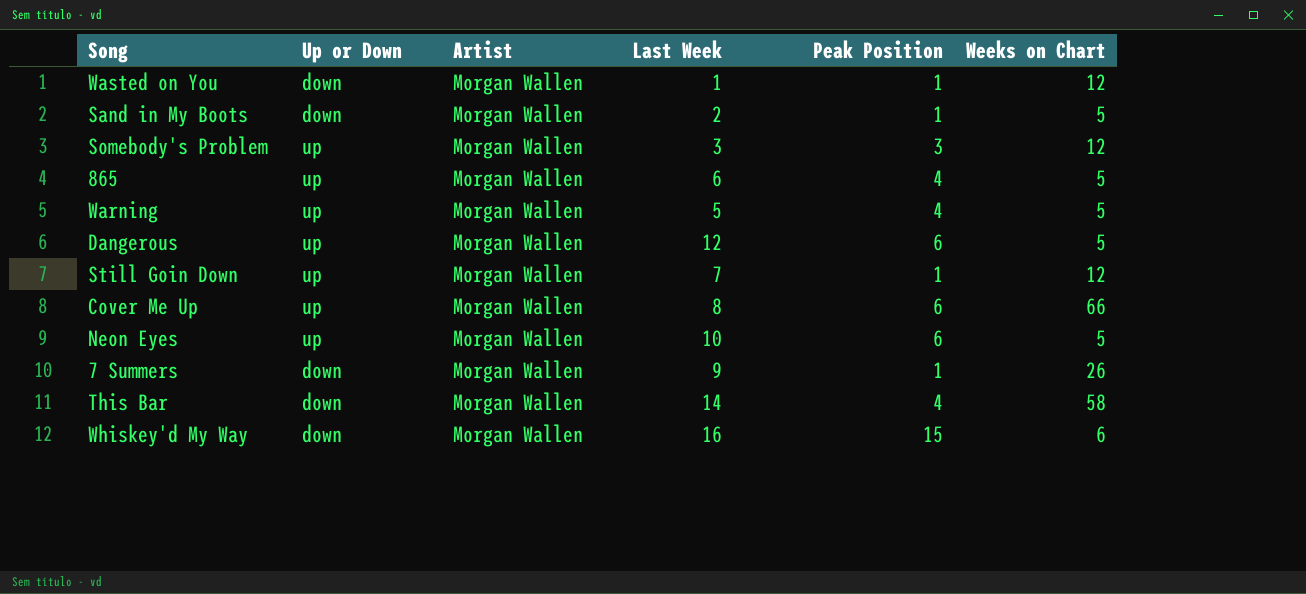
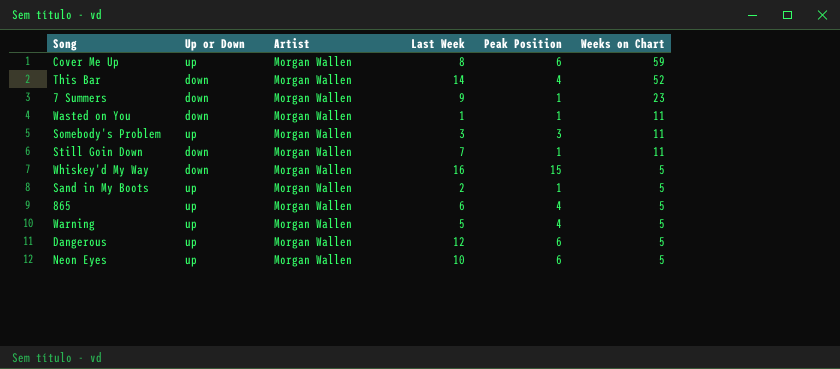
row order: none -> Weeks on Chart descending
Cover Me Up | Weeks on Chart: 66 -> 59
This Bar | Weeks on Chart: 58 -> 52
7 Summers | Weeks on Chart: 26 -> 23
Wasted on You | Weeks on Chart: 12 -> 11
Somebody's Problem | Weeks on Chart: 12 -> 11
Still Goin Down | Up or Down: up -> down
Still Goin Down | Weeks on Chart: 12 -> 11
Whiskey'd My Way | Weeks on Chart: 6 -> 5
Sand in My Boots | Up or Down: down -> up

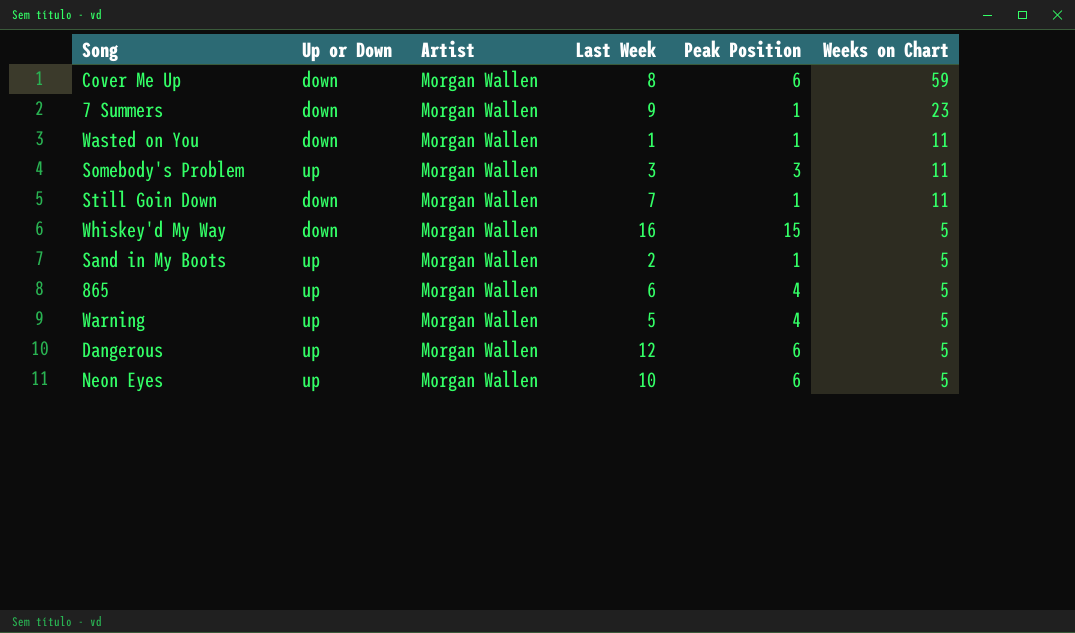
row This Bar: down | Morgan Wallen | 14 | 4 | 52 -> none
Cover Me Up | Up or Down: up -> down

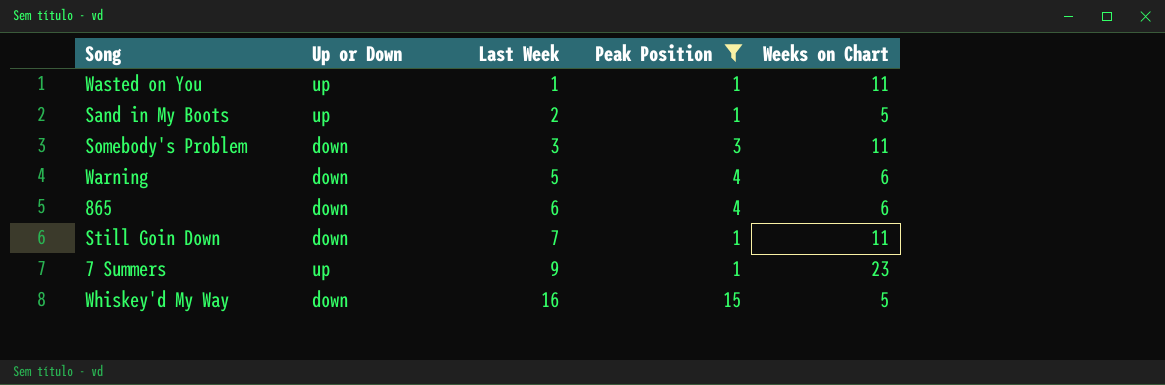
filter: none -> Peak Position != 6
row order: Weeks on Chart descending -> Last Week ascending
column Artist | position: 3 -> none
Wasted on You | Up or Down: down -> up
Somebody's Problem | Up or Down: up -> down
Warning | Up or Down: up -> down
Warning | Weeks on Chart: 5 -> 6
865 | Up or Down: up -> down
865 | Weeks on Chart: 5 -> 6
7 Summers | Up or Down: down -> up

